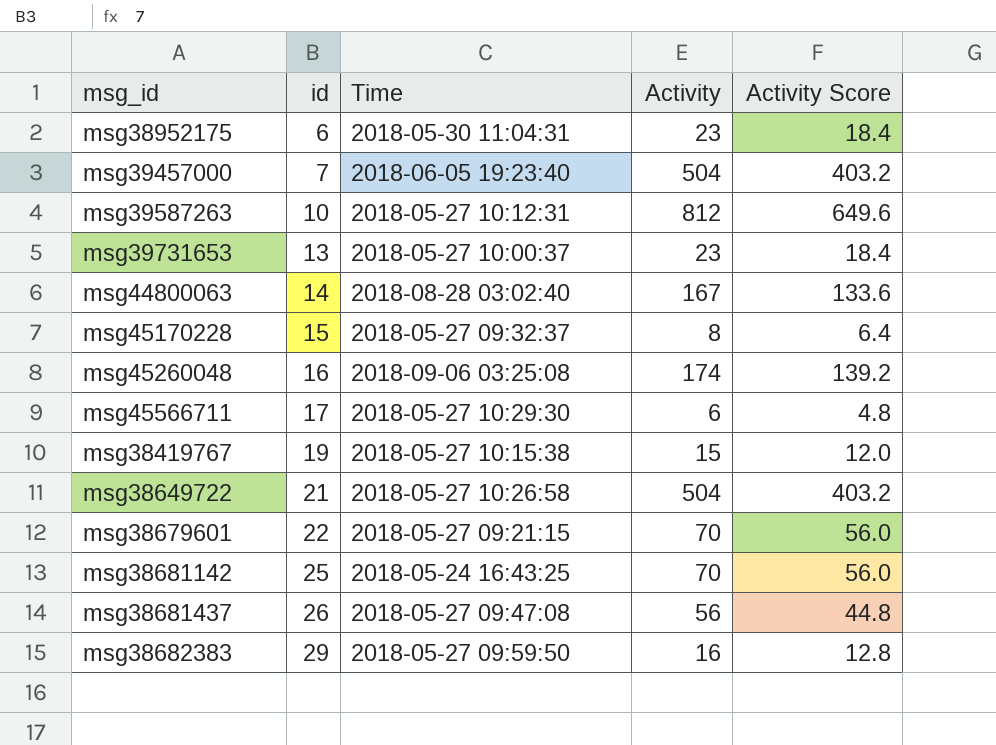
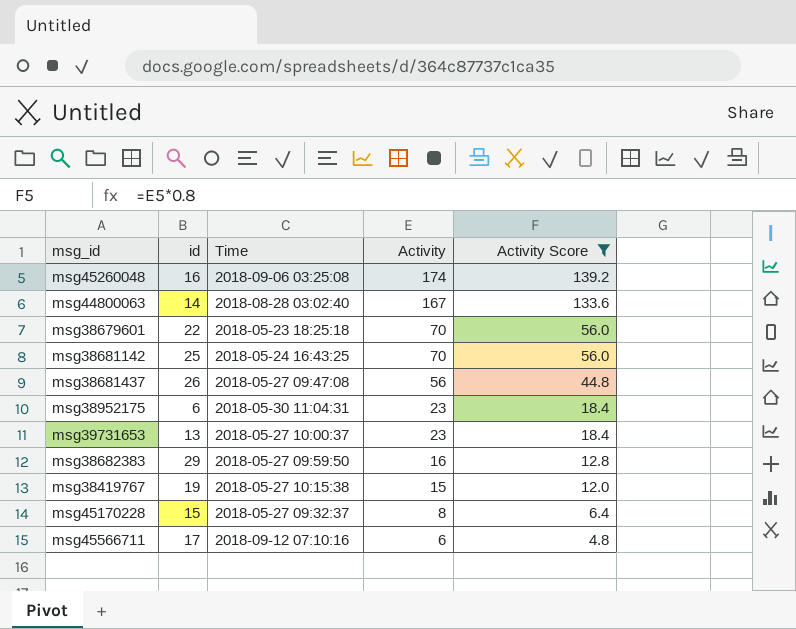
filter: none -> Activity Score <= 139.2
row order: id ascending -> Activity descending
msg38679601 | Time: 2018-05-27 09:21:15 -> 2018-05-23 18:25:18
msg45566711 | Time: 2018-05-27 10:29:30 -> 2018-09-12 07:10:16

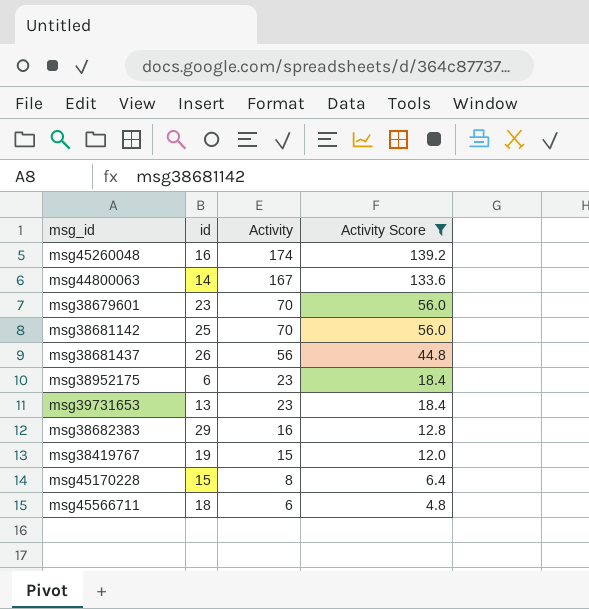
column Time | position: 3 -> none
msg38679601 | id: 22 -> 23
msg45566711 | id: 17 -> 18

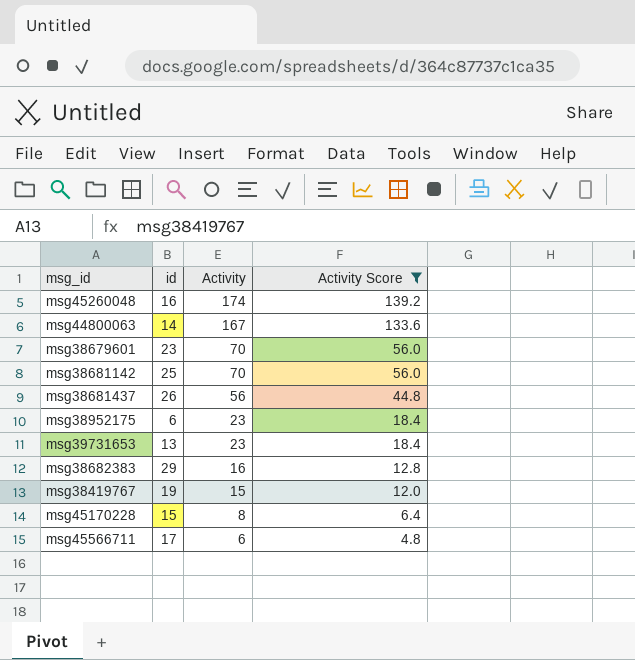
msg45566711 | id: 18 -> 17

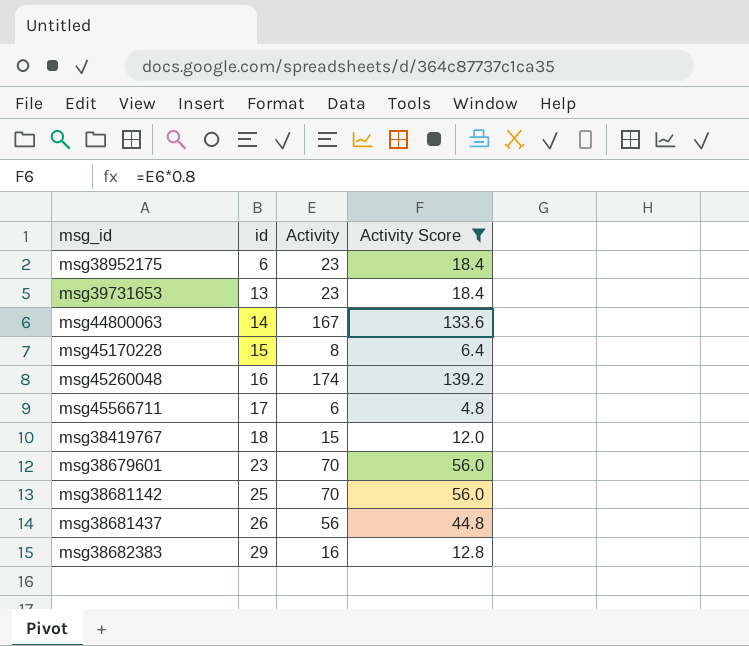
row order: Activity descending -> id ascending
msg38419767 | id: 19 -> 18

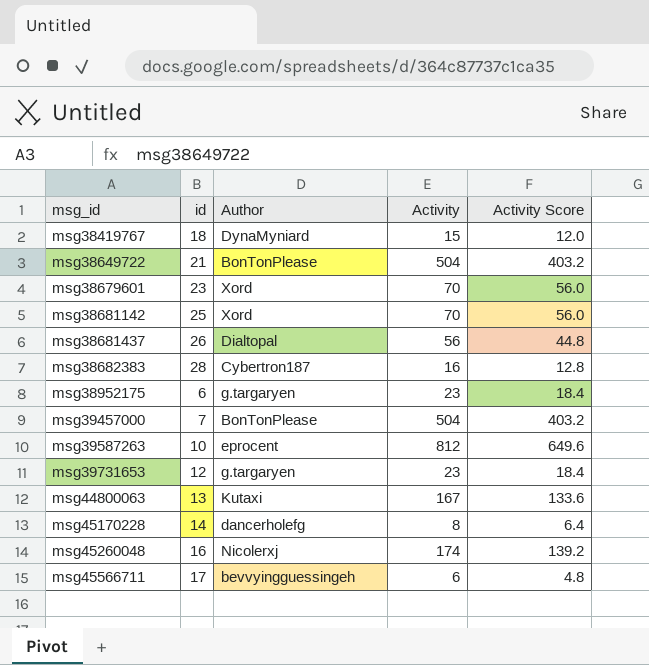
filter: Activity Score <= 139.2 -> none
row order: id ascending -> msg_id ascending
column Author | position: none -> 3
msg38682383 | id: 29 -> 28
msg39731653 | id: 13 -> 12
msg44800063 | id: 14 -> 13
msg45170228 | id: 15 -> 14

